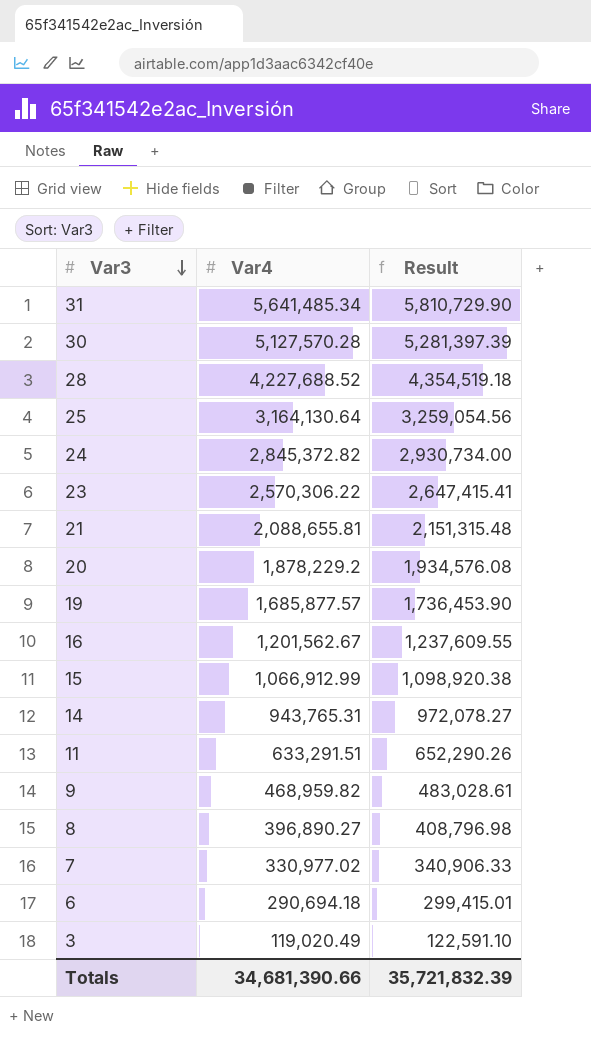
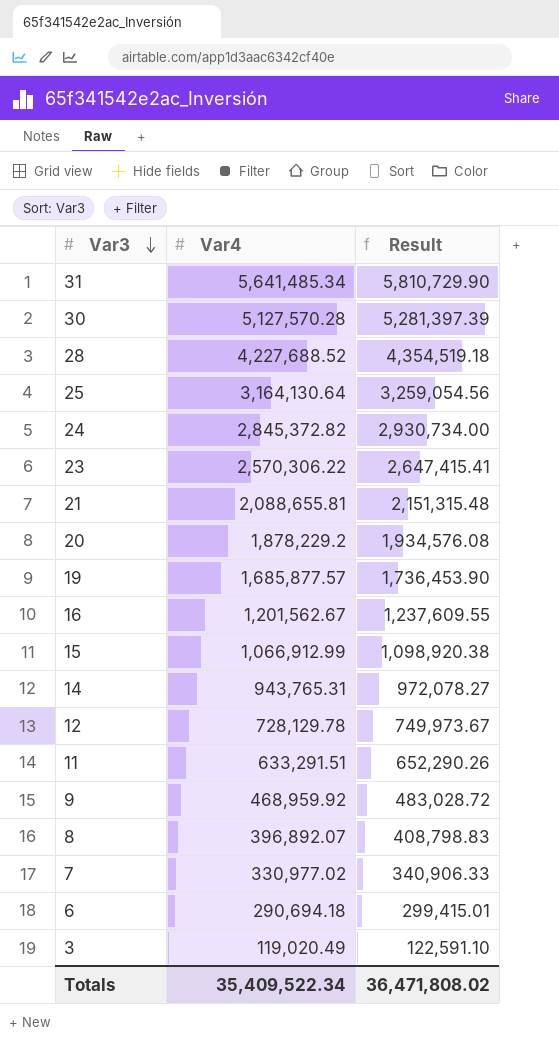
row 12: none -> 728,129.78 | 749,973.67
9 | Var4: 468,959.82 -> 468,959.92
9 | Result: 483,028.61 -> 483,028.72
8 | Var4: 396,890.27 -> 396,892.07
8 | Result: 408,796.98 -> 408,798.83
Totals | Var4: 34,681,390.66 -> 35,409,522.34
Totals | Result: 35,721,832.39 -> 36,471,808.02

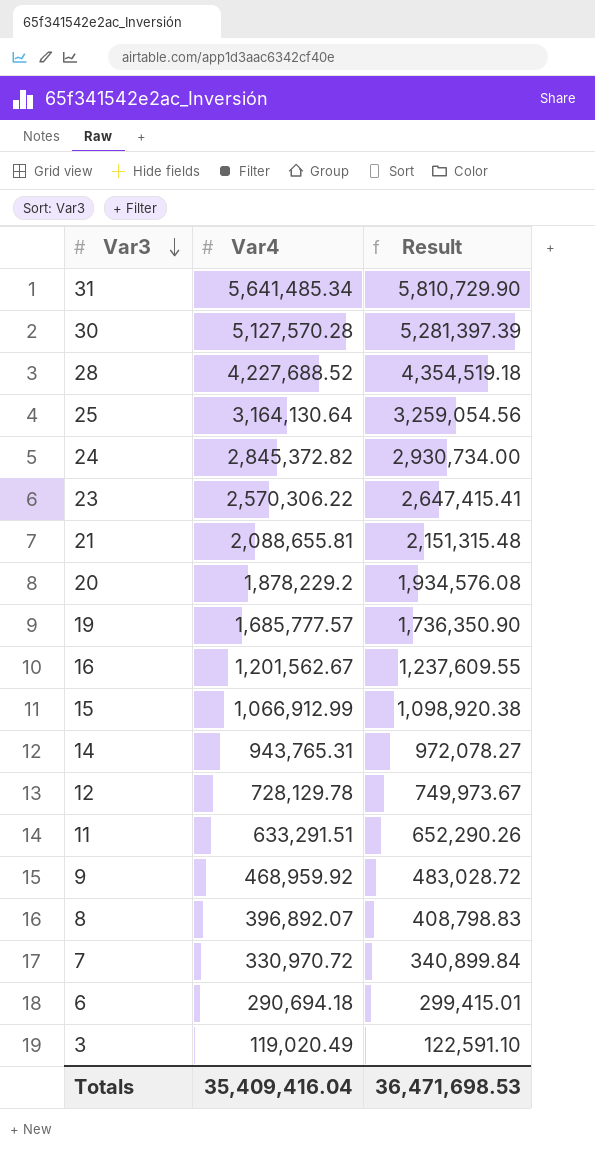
19 | Var4: 1,685,877.57 -> 1,685,777.57
19 | Result: 1,736,453.90 -> 1,736,350.90
7 | Var4: 330,977.02 -> 330,970.72
7 | Result: 340,906.33 -> 340,899.84
Totals | Var4: 35,409,522.34 -> 35,409,416.04
Totals | Result: 36,471,808.02 -> 36,471,698.53

